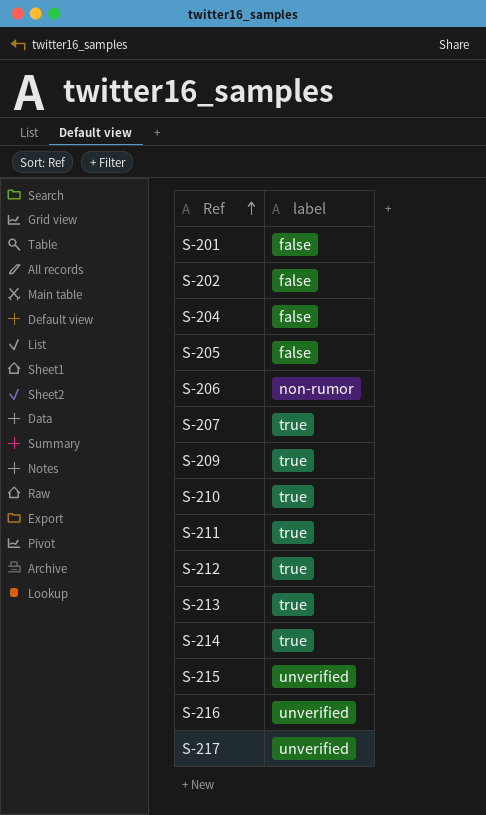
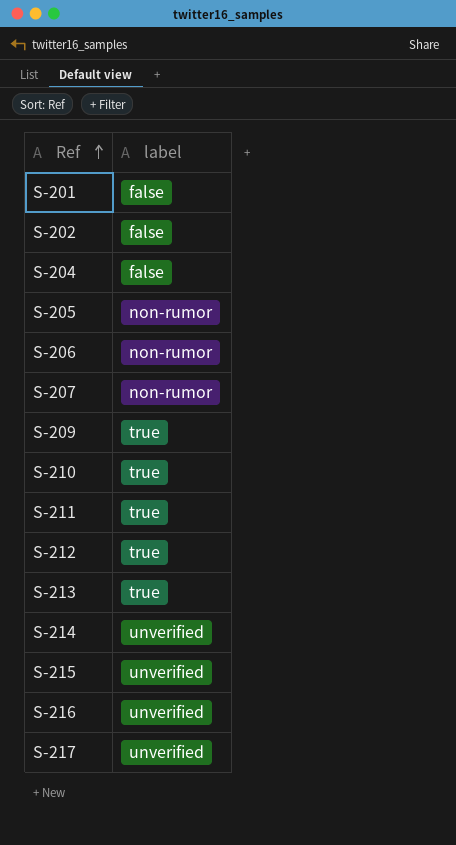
S-205 | label: false -> non-rumor
S-207 | label: true -> non-rumor
S-214 | label: true -> unverified

